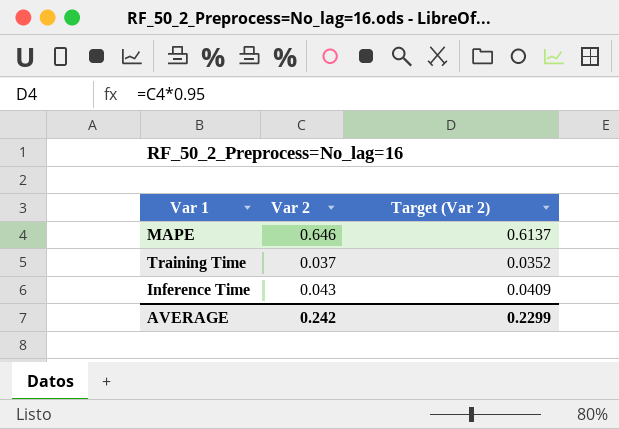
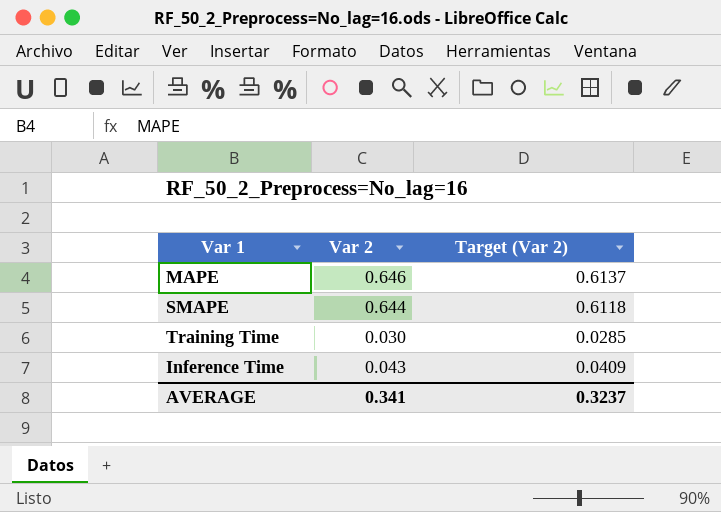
row SMAPE: none -> 0.644 | 0.6118
Training Time | Var 2: 0.037 -> 0.030
Training Time | Target (Var 2): 0.0352 -> 0.0285
AVERAGE | Var 2: 0.242 -> 0.341
AVERAGE | Target (Var 2): 0.2299 -> 0.3237

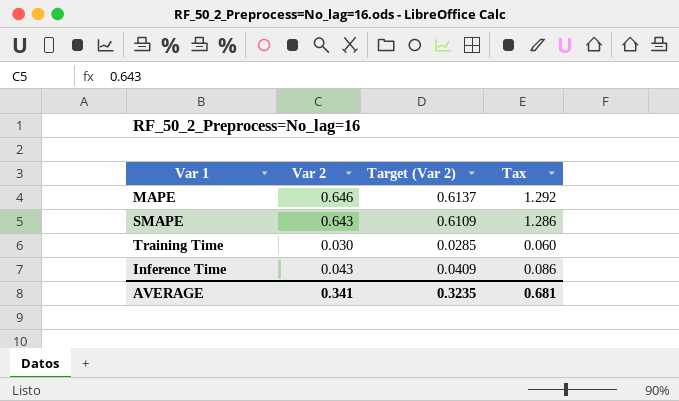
column Tax | formula: none -> [Var 2] * 2
SMAPE | Var 2: 0.644 -> 0.643
SMAPE | Target (Var 2): 0.6118 -> 0.6109
AVERAGE | Target (Var 2): 0.3237 -> 0.3235

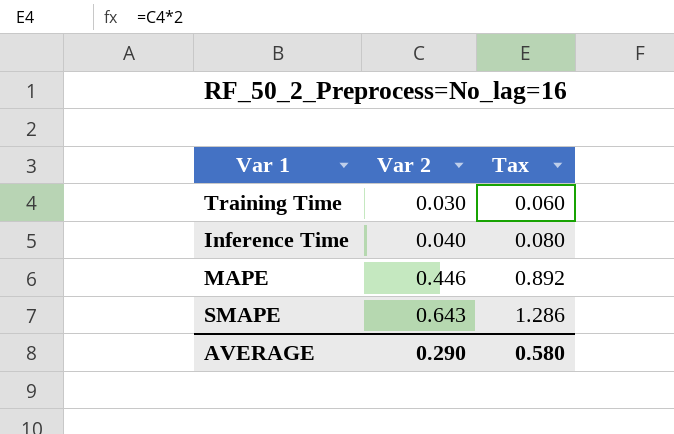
row order: none -> Var 2 ascending
column Target (Var 2) | formula: [Var 2] * 0.95 -> none
Inference Time | Var 2: 0.043 -> 0.040
Inference Time | Tax: 0.086 -> 0.080
MAPE | Var 2: 0.646 -> 0.446
MAPE | Tax: 1.292 -> 0.892
AVERAGE | Var 2: 0.341 -> 0.290
AVERAGE | Tax: 0.681 -> 0.580

